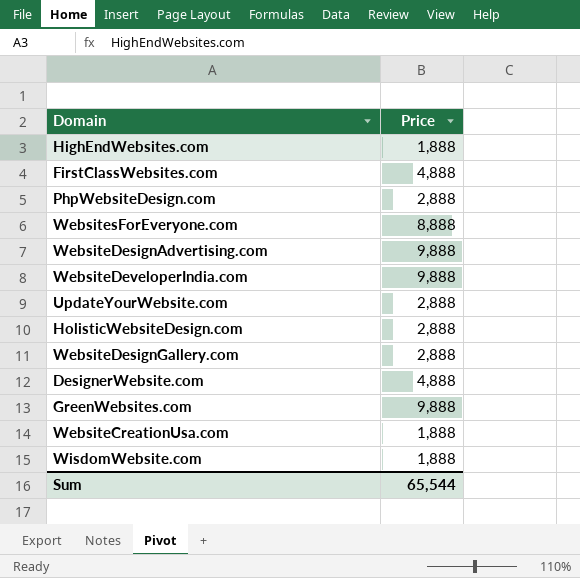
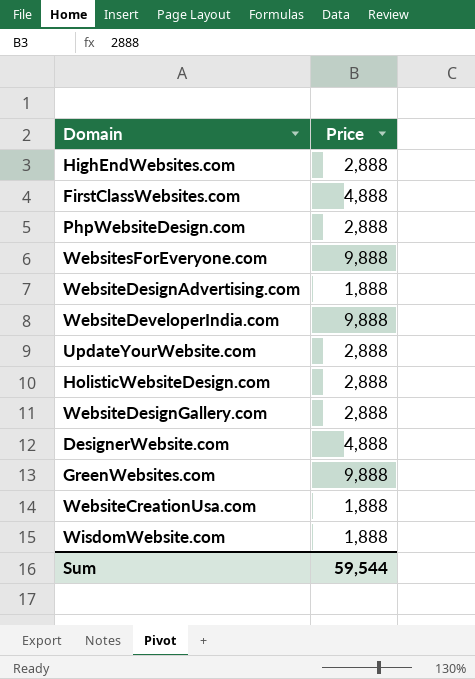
HighEndWebsites.com | Price: 1,888 -> 2,888
WebsitesForEveryone.com | Price: 8,888 -> 9,888
WebsiteDesignAdvertising.com | Price: 9,888 -> 1,888
Sum | Price: 65,544 -> 59,544

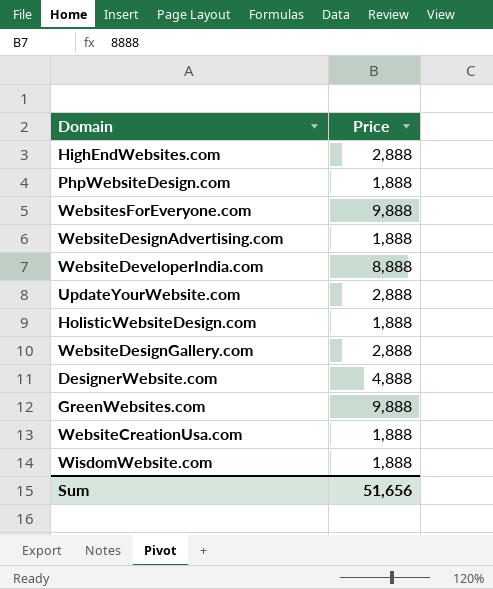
row FirstClassWebsites.com: 4,888 -> none
PhpWebsiteDesign.com | Price: 2,888 -> 1,888
WebsiteDeveloperIndia.com | Price: 9,888 -> 8,888
HolisticWebsiteDesign.com | Price: 2,888 -> 1,888
Sum | Price: 59,544 -> 51,656

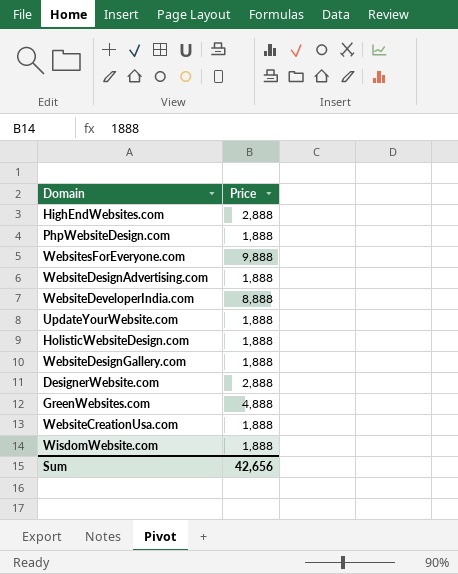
UpdateYourWebsite.com | Price: 2,888 -> 1,888
WebsiteDesignGallery.com | Price: 2,888 -> 1,888
DesignerWebsite.com | Price: 4,888 -> 2,888
GreenWebsites.com | Price: 9,888 -> 4,888
Sum | Price: 51,656 -> 42,656

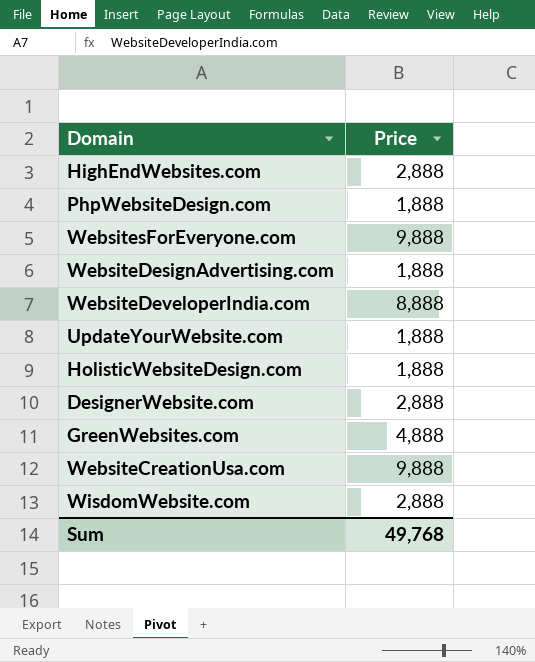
row WebsiteDesignGallery.com: 1,888 -> none
WebsiteCreationUsa.com | Price: 1,888 -> 9,888
WisdomWebsite.com | Price: 1,888 -> 2,888
Sum | Price: 42,656 -> 49,768

